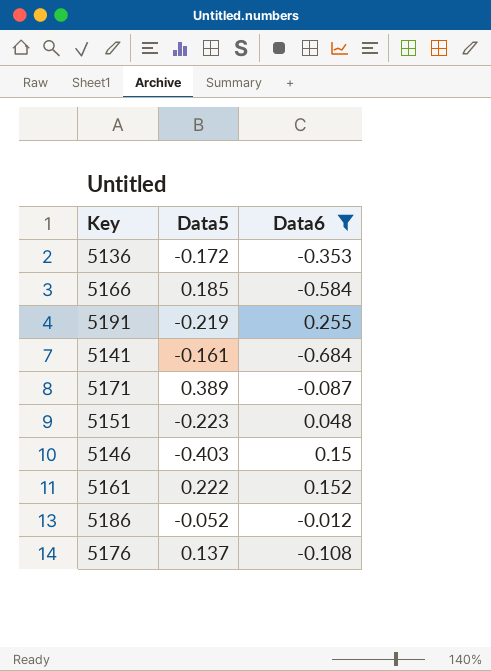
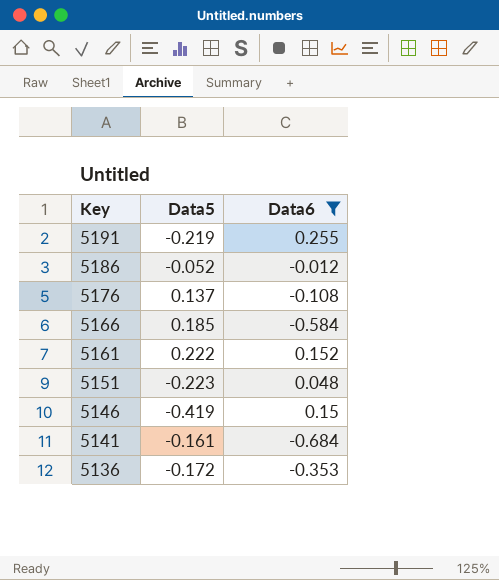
row order: none -> Key descending
row 5171: 0.389 | -0.087 -> none
5146 | Data5: -0.403 -> -0.419

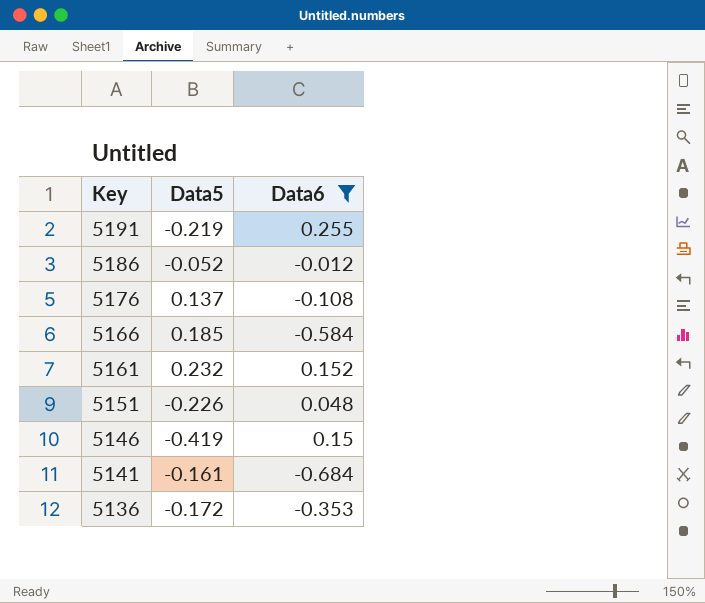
5161 | Data5: 0.222 -> 0.232
5151 | Data5: -0.223 -> -0.226

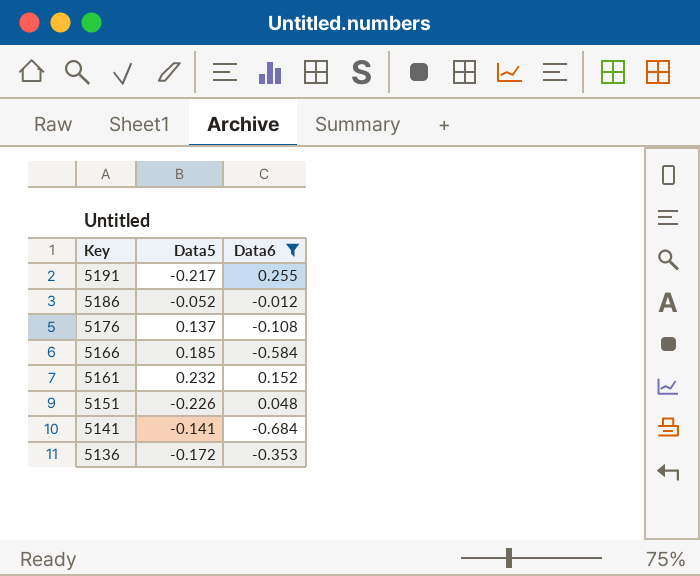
row 5146: -0.419 | 0.15 -> none
5191 | Data5: -0.219 -> -0.217
5141 | Data5: -0.161 -> -0.141

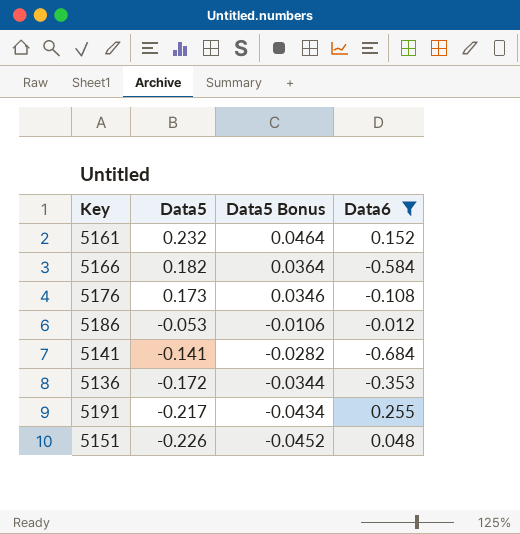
row order: Key descending -> Data5 descending
column Data5 Bonus | formula: none -> [Data5] * 0.2
5166 | Data5: 0.185 -> 0.182
5176 | Data5: 0.137 -> 0.173
5186 | Data5: -0.052 -> -0.053

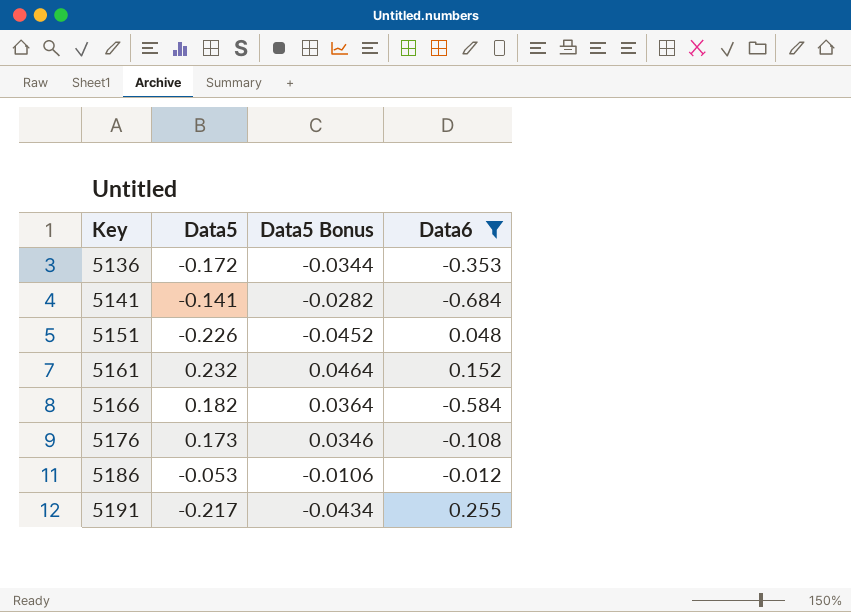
row order: Data5 descending -> Key ascending

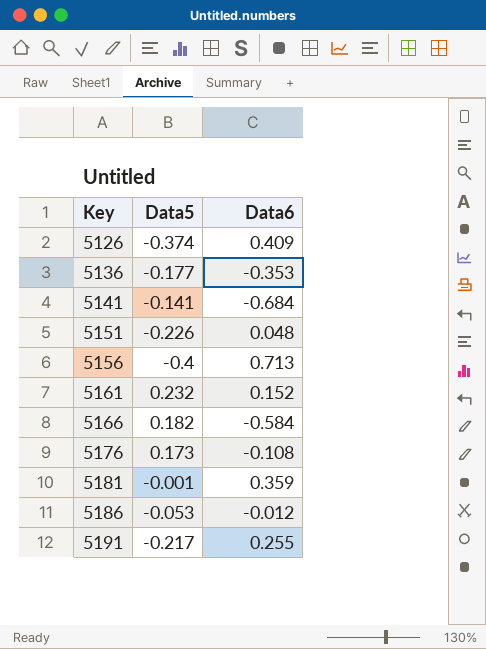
filter: Data6 <= 0.255 -> none
column Data5 Bonus | formula: [Data5] * 0.2 -> none
5136 | Data5: -0.172 -> -0.177

